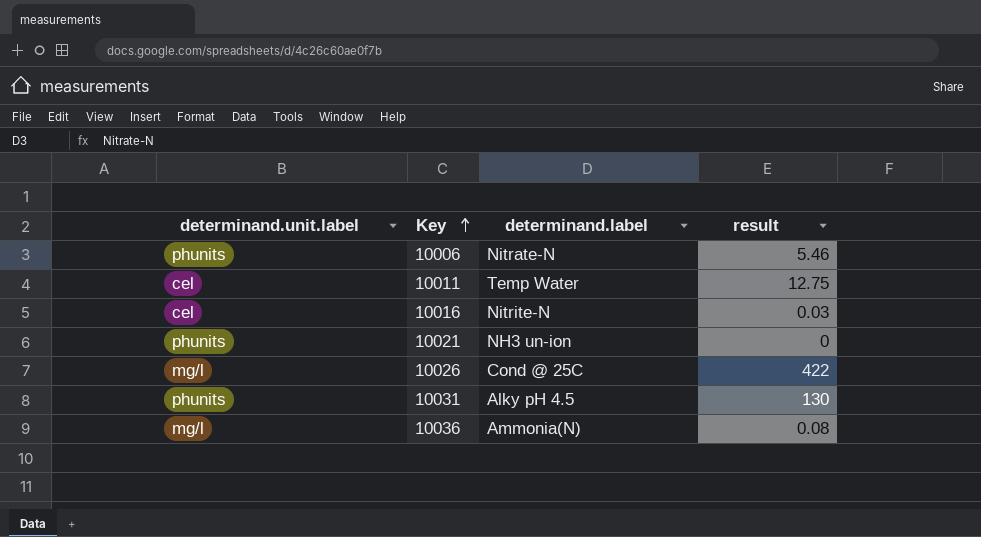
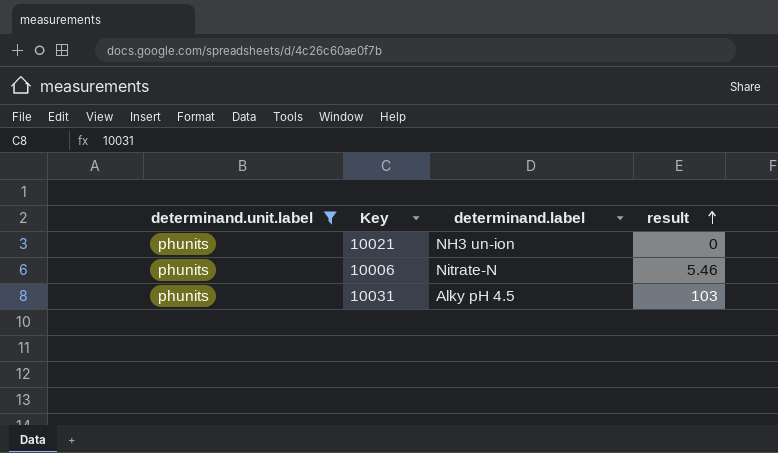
filter: none -> determinand.unit.label = phunits
row order: Key ascending -> result ascending
10031 | result: 130 -> 103

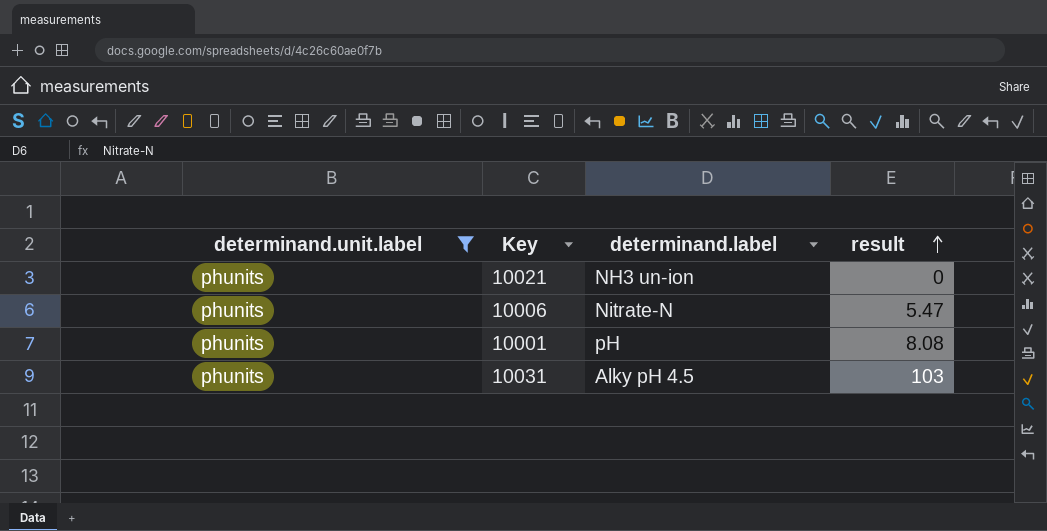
10006 | result: 5.46 -> 5.47
row 10001: none -> phunits | pH | 8.08

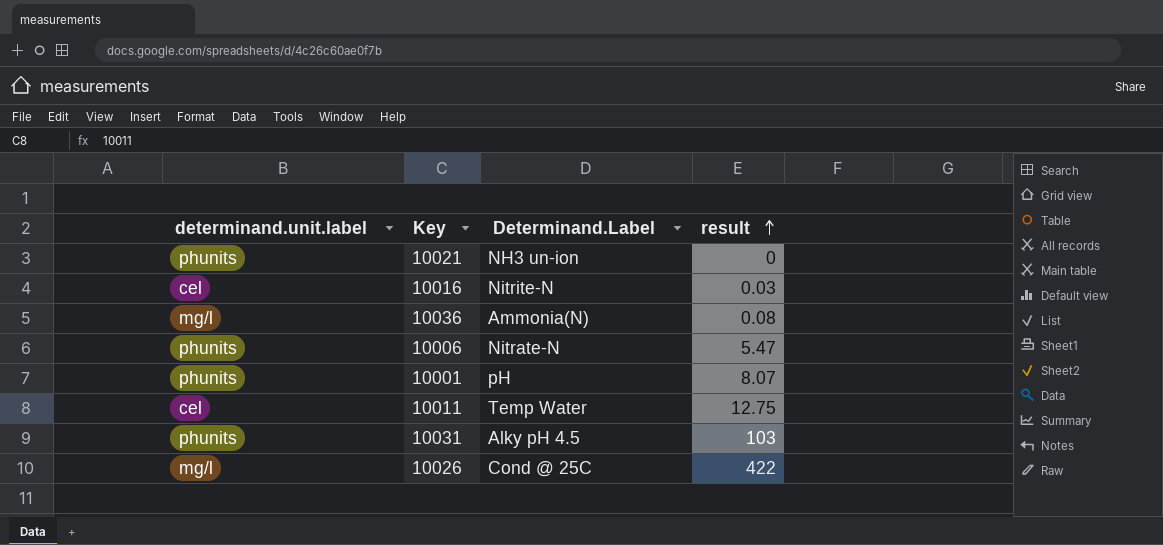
filter: determinand.unit.label = phunits -> none
column name: determinand.label -> Determinand.Label
10001 | result: 8.08 -> 8.07

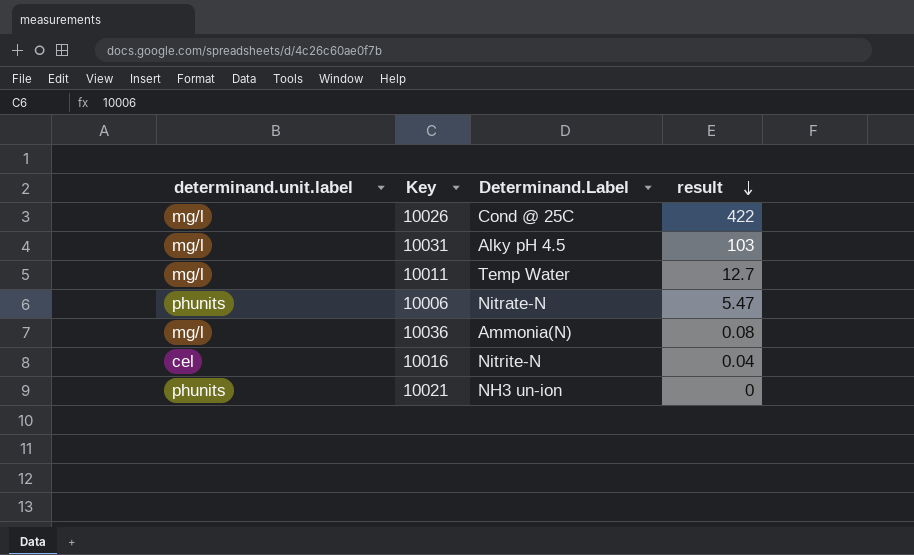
row order: result ascending -> result descending
row 10001: phunits | pH | 8.07 -> none
10031 | determinand.unit.label: phunits -> mg/l
10011 | determinand.unit.label: cel -> mg/l
10011 | result: 12.75 -> 12.7
10016 | result: 0.03 -> 0.04

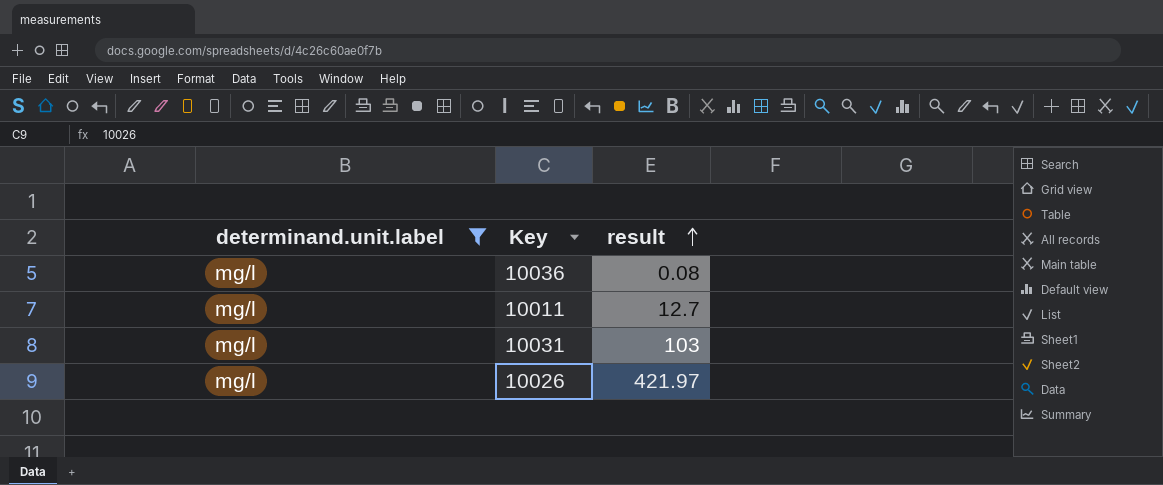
filter: none -> determinand.unit.label = mg/l
row order: result descending -> result ascending
column Determinand.Label | position: 3 -> none
10026 | result: 422 -> 421.97

